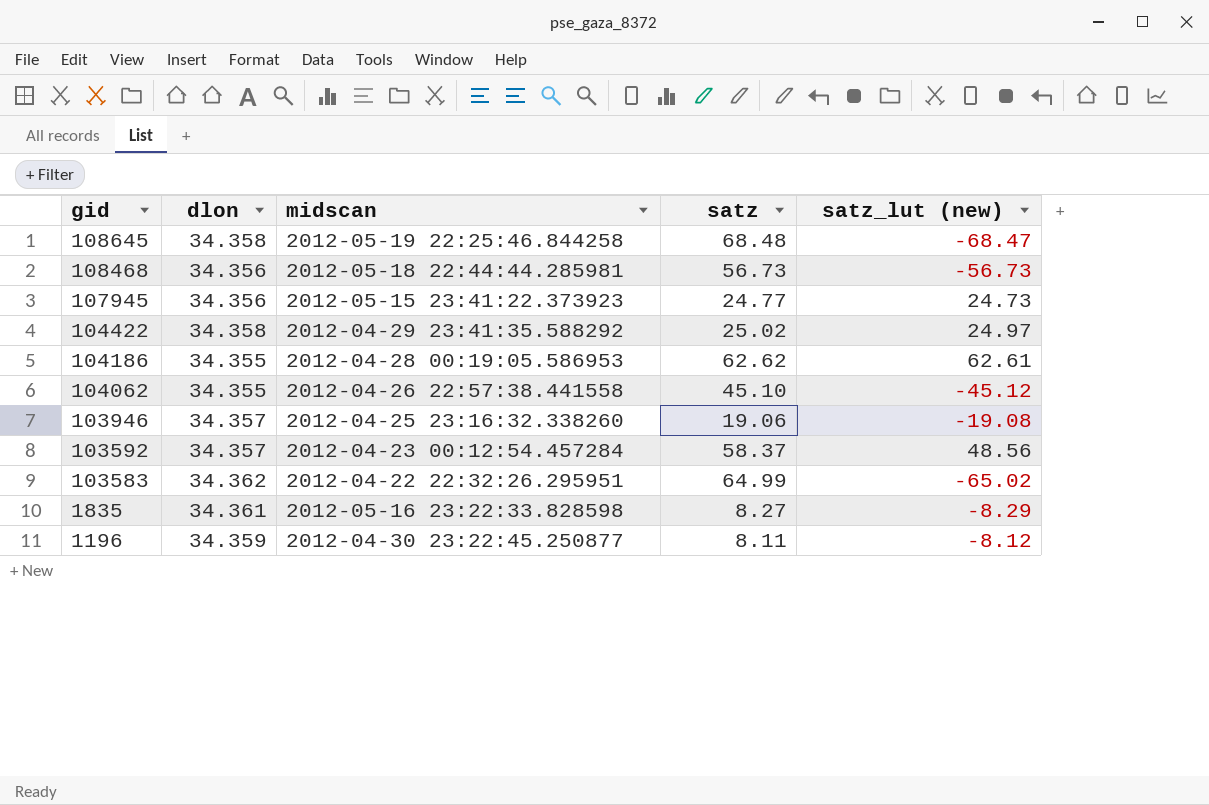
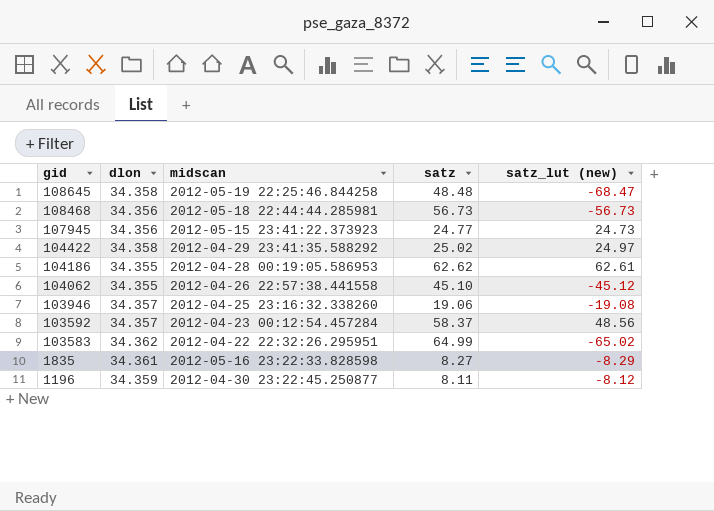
108645 | satz: 68.48 -> 48.48

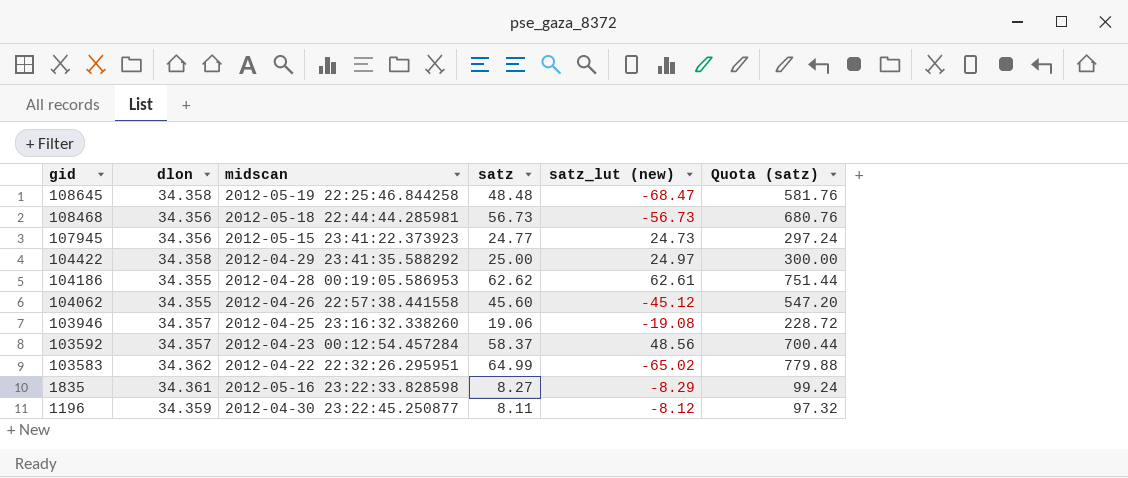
column Quota (satz) | formula: none -> [satz] * 12
104422 | satz: 25.02 -> 25.00
104062 | satz: 45.10 -> 45.60

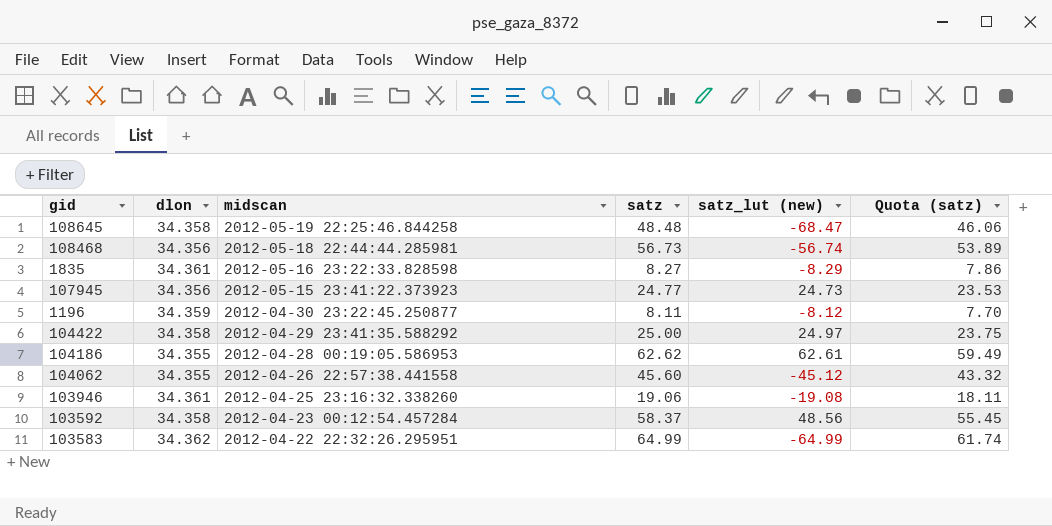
row order: gid descending -> midscan descending
column Quota (satz) | formula: [satz] * 12 -> [satz] * 0.95
108468 | satz_lut (new): -56.73 -> -56.74
103946 | dlon: 34.357 -> 34.361
103592 | dlon: 34.357 -> 34.358
103583 | satz_lut (new): -65.02 -> -64.99

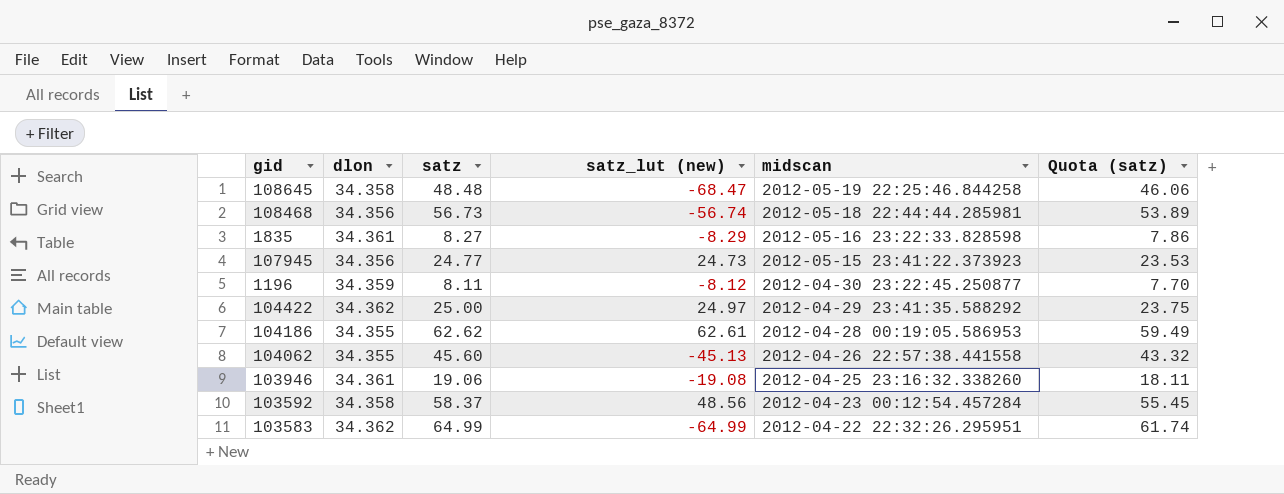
column midscan | position: 3 -> 5
104422 | dlon: 34.358 -> 34.362
104062 | satz_lut (new): -45.12 -> -45.13

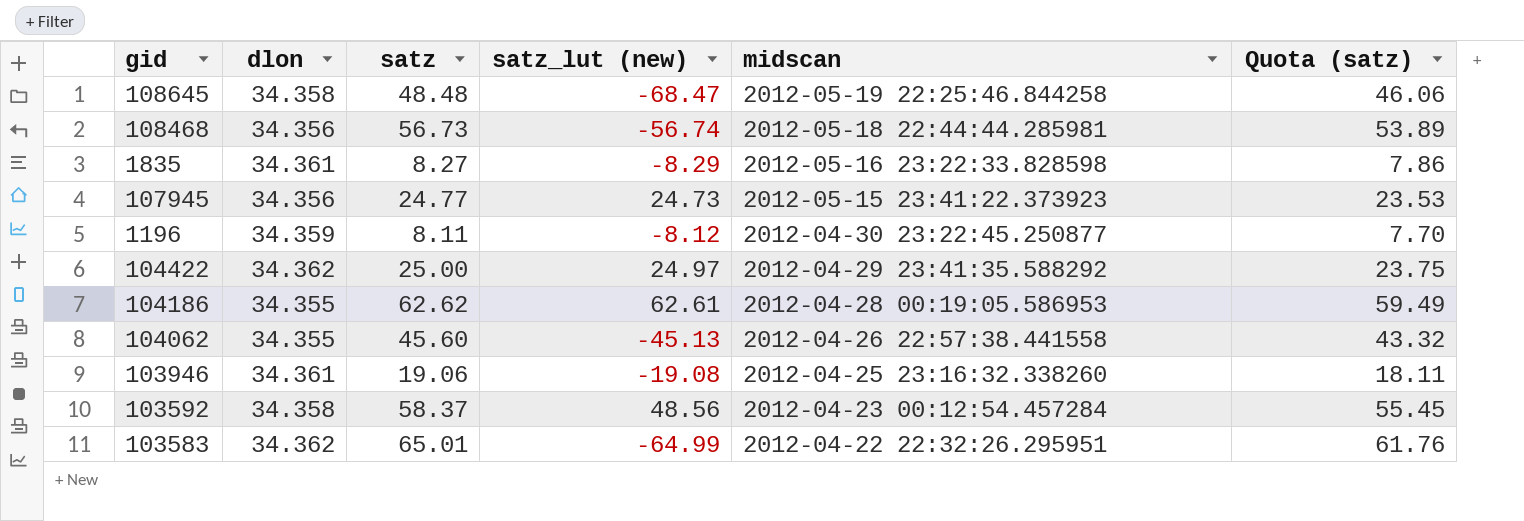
103583 | satz: 64.99 -> 65.01
103583 | Quota (satz): 61.74 -> 61.76

